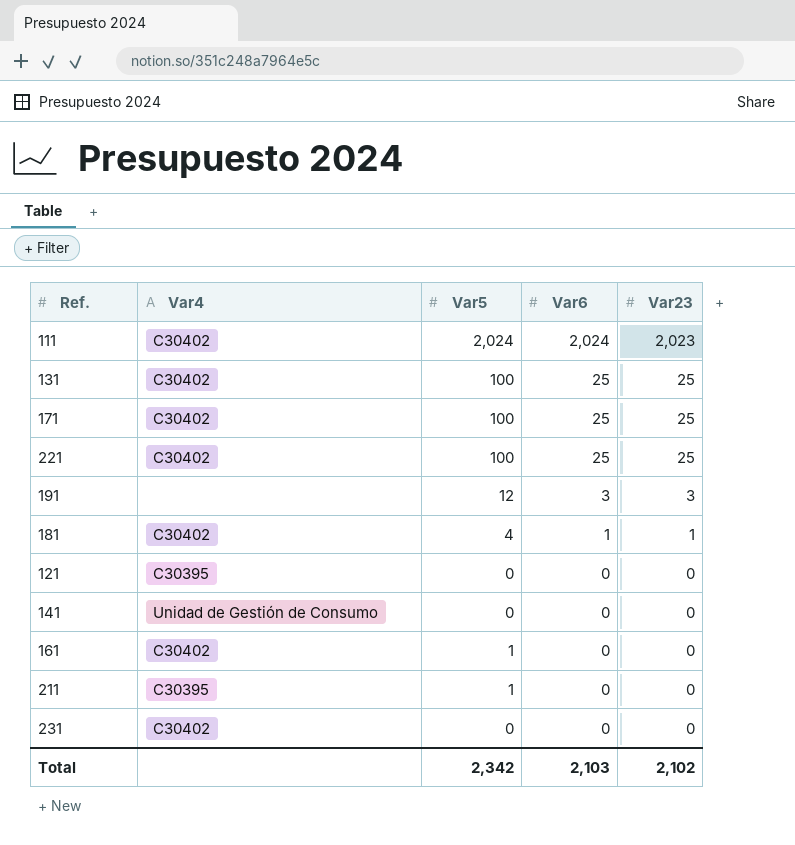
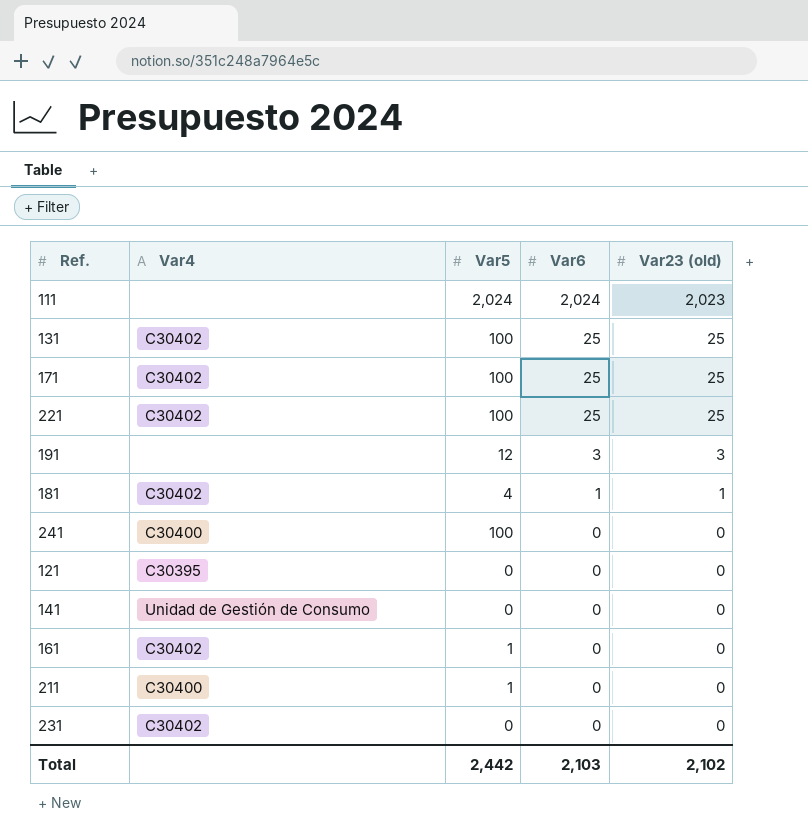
column name: Var23 -> Var23 (old)
111 | Var4: C30402 -> none
row 241: none -> C30400 | 100 | 0 | 0
211 | Var4: C30395 -> C30400
Total | Var5: 2,342 -> 2,442

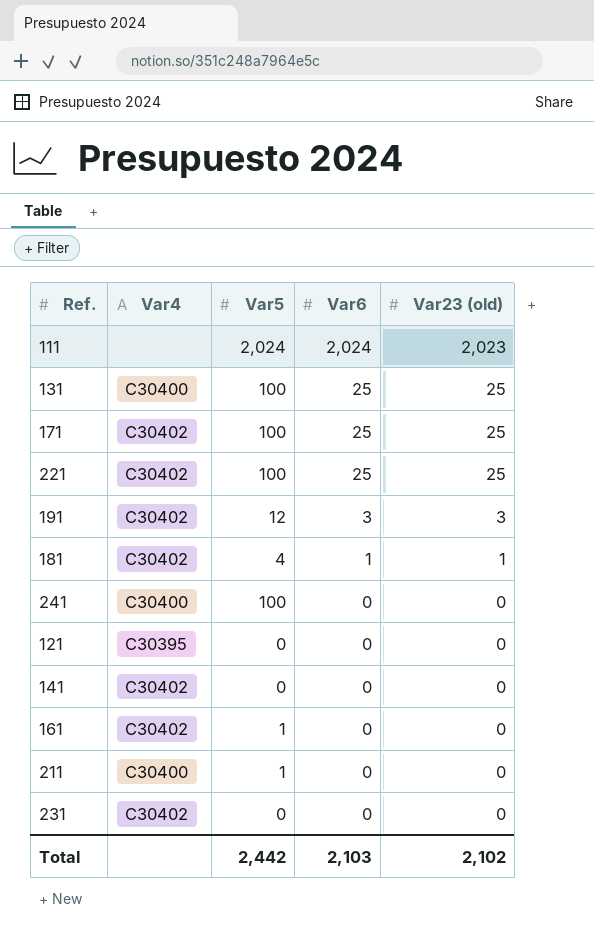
131 | Var4: C30402 -> C30400
191 | Var4: none -> C30402
141 | Var4: Unidad de Gestión de Consumo -> C30402

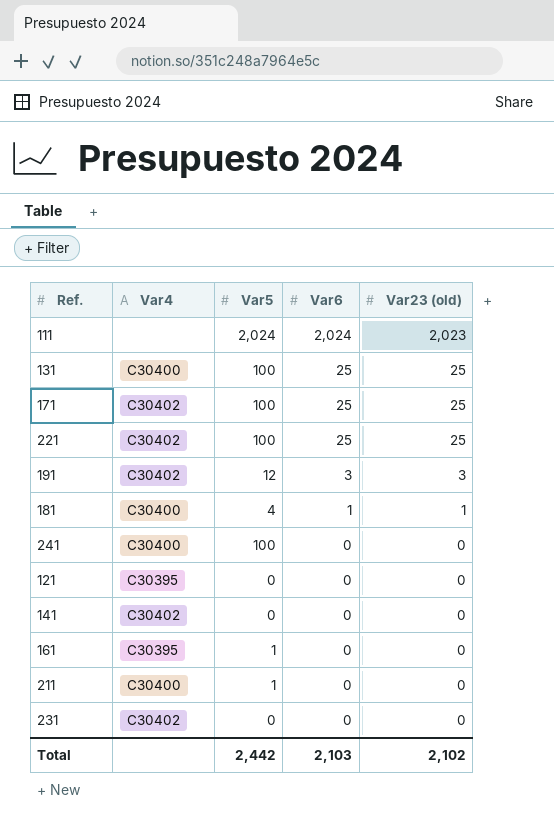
181 | Var4: C30402 -> C30400
161 | Var4: C30402 -> C30395

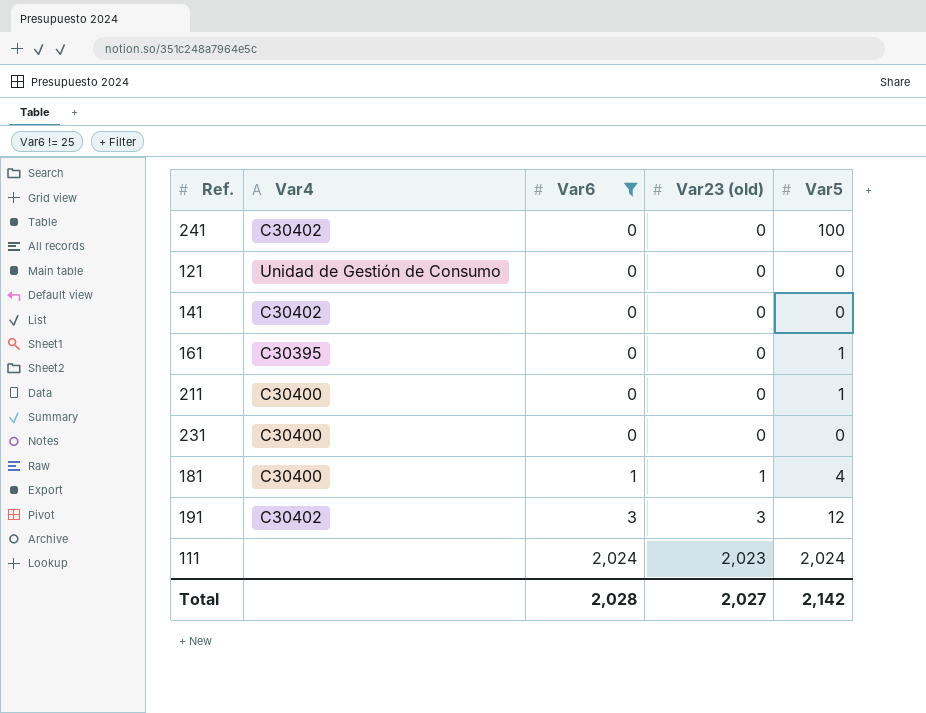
filter: none -> Var6 != 25
row order: Var6 descending -> Var6 ascending
column Var5 | position: 3 -> 5
241 | Var4: C30400 -> C30402
121 | Var4: C30395 -> Unidad de Gestión de Consumo
231 | Var4: C30402 -> C30400
Total | Var6: 2,103 -> 2,028
Total | Var23 (old): 2,102 -> 2,027
Total | Var5: 2,442 -> 2,142

